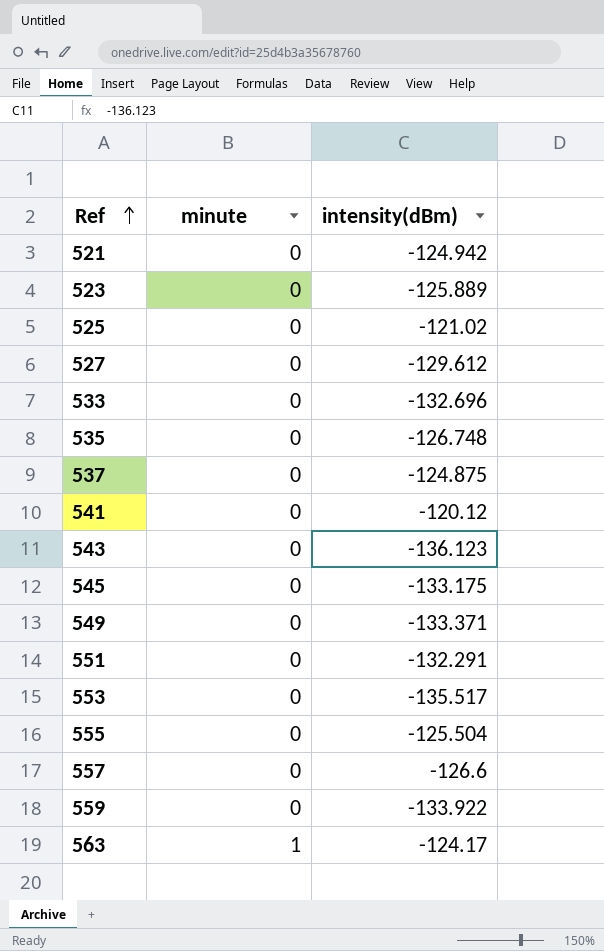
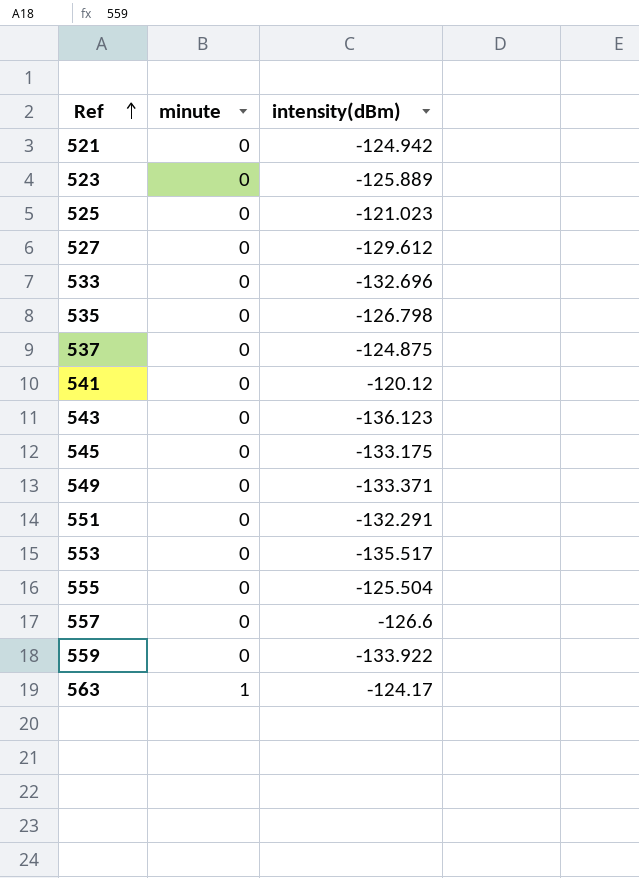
525 | intensity(dBm): -121.02 -> -121.023
535 | intensity(dBm): -126.748 -> -126.798

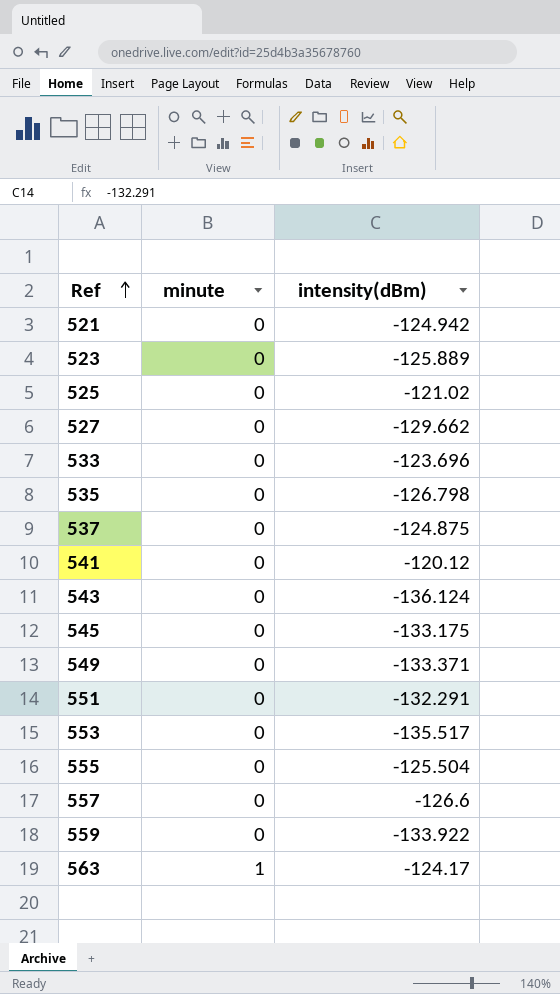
525 | intensity(dBm): -121.023 -> -121.02
527 | intensity(dBm): -129.612 -> -129.662
533 | intensity(dBm): -132.696 -> -123.696
543 | intensity(dBm): -136.123 -> -136.124

